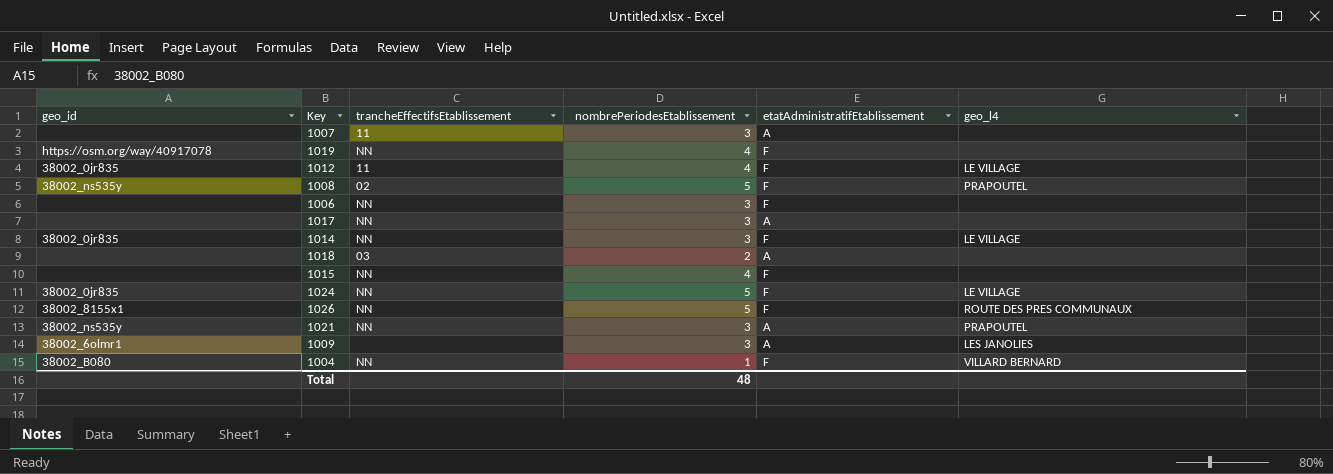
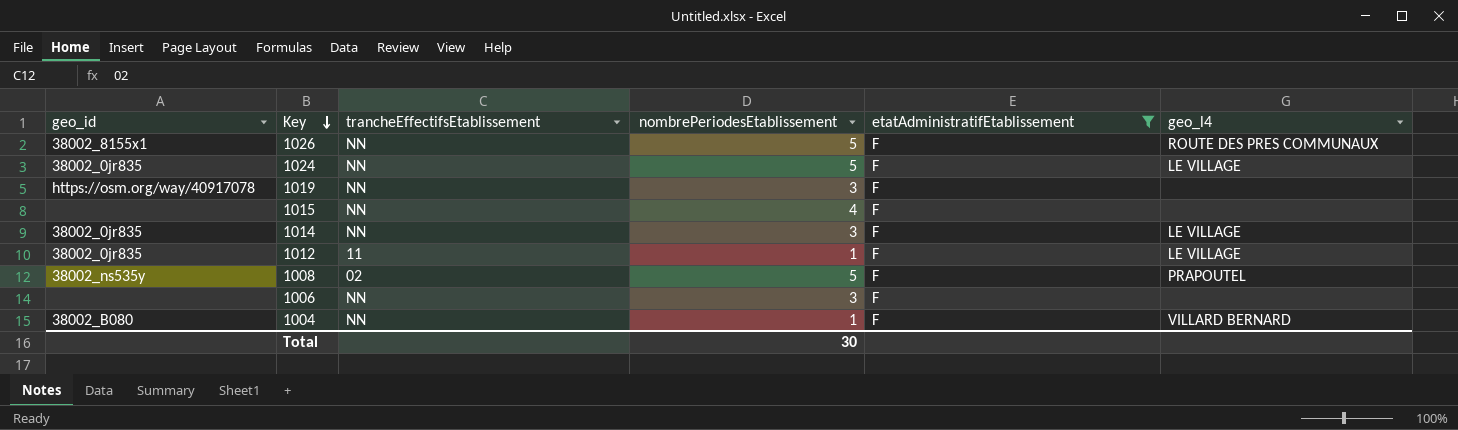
filter: none -> etatAdministratifEtablissement = F
row order: none -> Key descending
1019 | nombrePeriodesEtablissement: 4 -> 3
1012 | nombrePeriodesEtablissement: 4 -> 1
Total | nombrePeriodesEtablissement: 48 -> 30

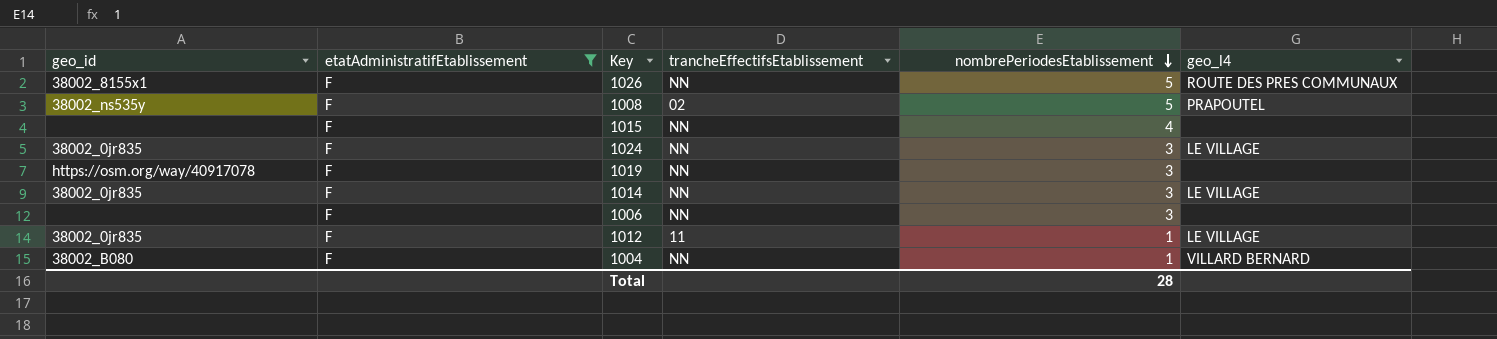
row order: Key descending -> nombrePeriodesEtablissement descending
column etatAdministratifEtablissement | position: 5 -> 2
1024 | nombrePeriodesEtablissement: 5 -> 3
Total | nombrePeriodesEtablissement: 30 -> 28

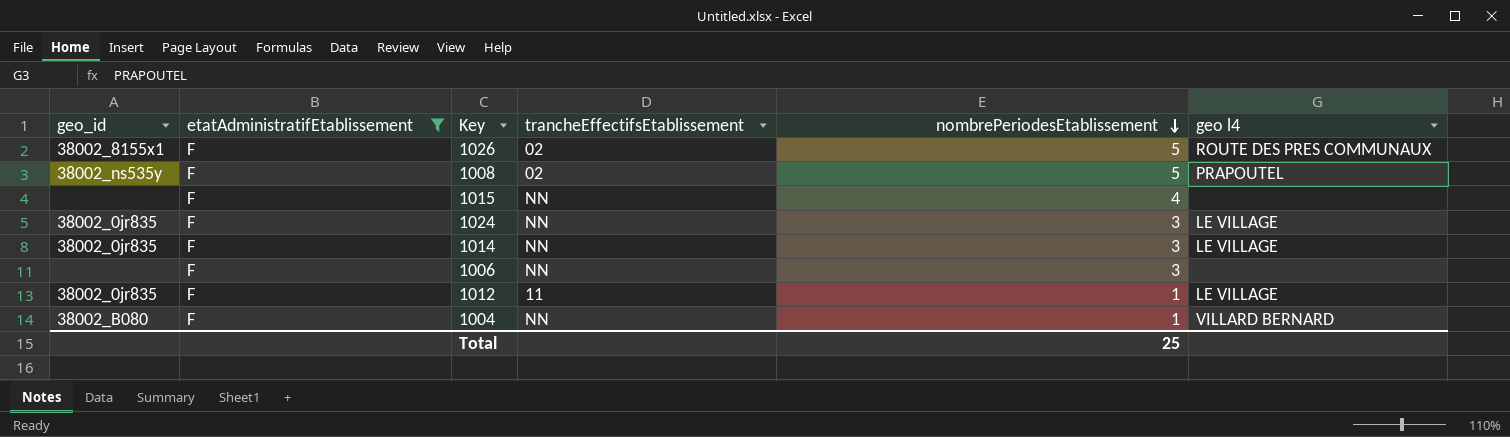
column name: geo_l4 -> geo l4
row 1019: https://osm.org/way/40917078 | F | NN | 3 | none -> none
1026 | trancheEffectifsEtablissement: NN -> 02
Total | nombrePeriodesEtablissement: 28 -> 25

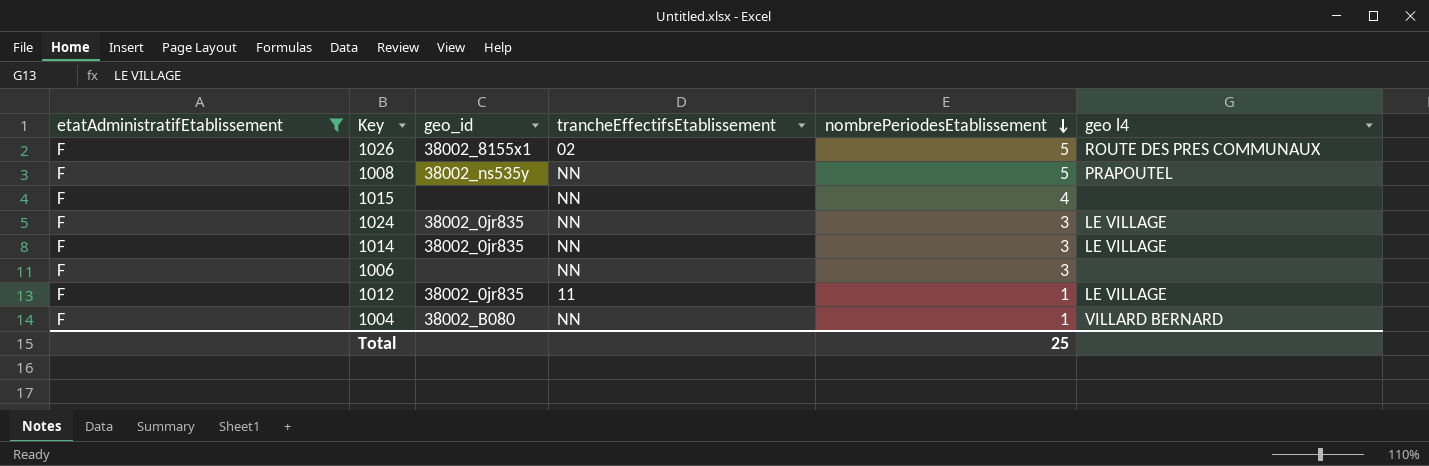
column geo_id | position: 1 -> 3
1008 | trancheEffectifsEtablissement: 02 -> NN

